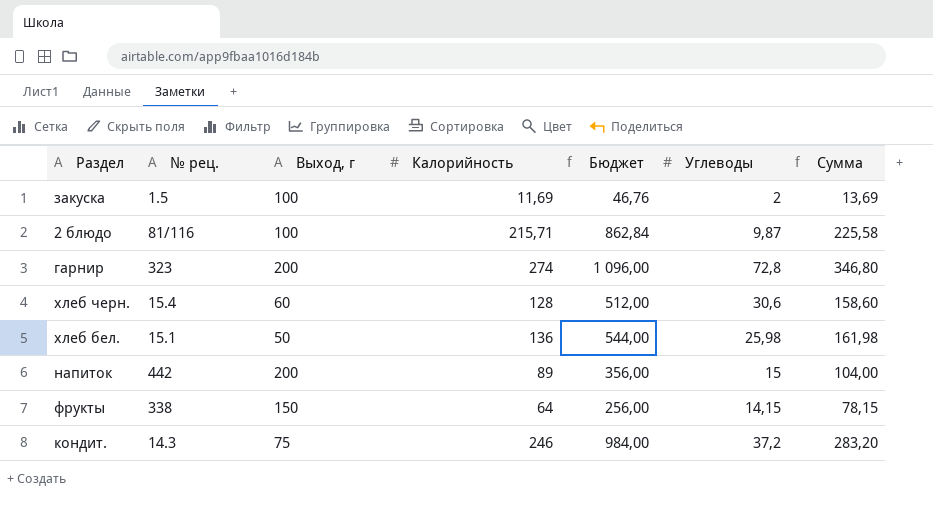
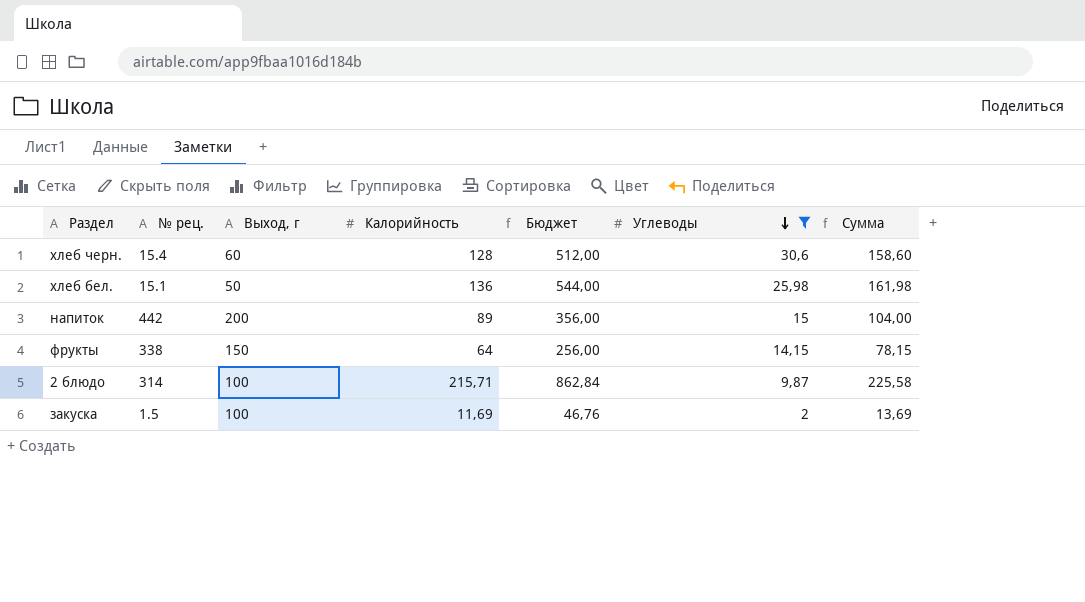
filter: none -> Углеводы <= 30,6
row order: none -> Углеводы descending
2 блюдо | № рец.: 81/116 -> 314

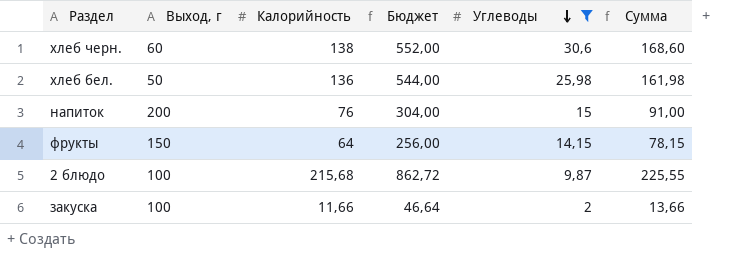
column № рец. | position: 2 -> none
хлеб черн. | Калорийность: 128 -> 138
хлеб черн. | Бюджет: 512,00 -> 552,00
хлеб черн. | Сумма: 158,60 -> 168,60
напиток | Калорийность: 89 -> 76
напиток | Бюджет: 356,00 -> 304,00
напиток | Сумма: 104,00 -> 91,00
2 блюдо | Калорийность: 215,71 -> 215,68
2 блюдо | Бюджет: 862,84 -> 862,72
2 блюдо | Сумма: 225,58 -> 225,55
закуска | Калорийность: 11,69 -> 11,66
закуска | Бюджет: 46,76 -> 46,64
закуска | Сумма: 13,69 -> 13,66

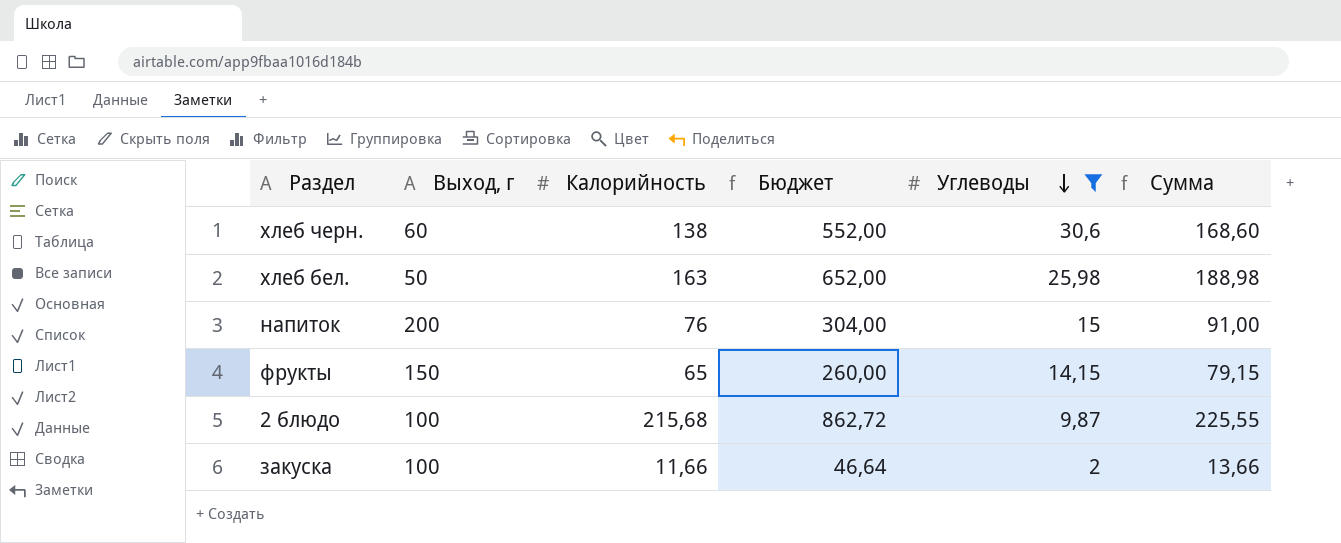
хлеб бел. | Калорийность: 136 -> 163
хлеб бел. | Бюджет: 544,00 -> 652,00
хлеб бел. | Сумма: 161,98 -> 188,98
фрукты | Калорийность: 64 -> 65
фрукты | Бюджет: 256,00 -> 260,00
фрукты | Сумма: 78,15 -> 79,15

